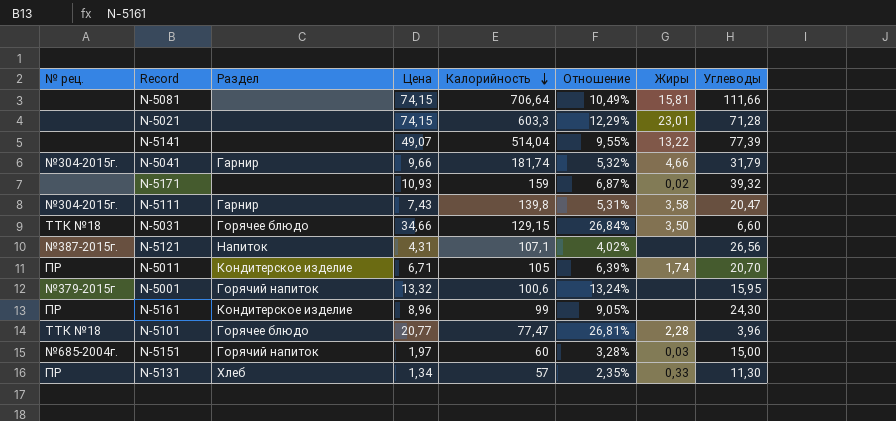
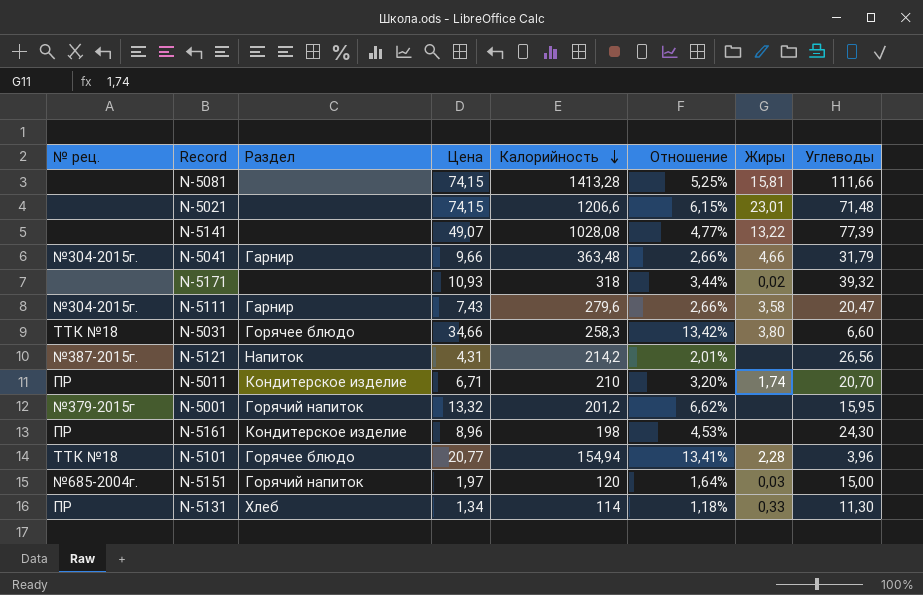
N-5081 | Калорийность: 706,64 -> 1413,28
N-5081 | Отношение: 10,49% -> 5,25%
N-5021 | Калорийность: 603,3 -> 1206,6
N-5021 | Отношение: 12,29% -> 6,15%
N-5021 | Углеводы: 71,28 -> 71,48
N-5141 | Калорийность: 514,04 -> 1028,08
N-5141 | Отношение: 9,55% -> 4,77%
N-5041 | Калорийность: 181,74 -> 363,48
N-5041 | Отношение: 5,32% -> 2,66%
N-5171 | Калорийность: 159 -> 318
N-5171 | Отношение: 6,87% -> 3,44%
N-5111 | Калорийность: 139,8 -> 279,6
N-5111 | Отношение: 5,31% -> 2,66%
N-5031 | Калорийность: 129,15 -> 258,3
N-5031 | Отношение: 26,84% -> 13,42%
N-5031 | Жиры: 3,50 -> 3,80
N-5121 | Калорийность: 107,1 -> 214,2
N-5121 | Отношение: 4,02% -> 2,01%
N-5011 | Калорийность: 105 -> 210
N-5011 | Отношение: 6,39% -> 3,20%
N-5001 | Калорийность: 100,6 -> 201,2
N-5001 | Отношение: 13,24% -> 6,62%
N-5161 | Калорийность: 99 -> 198
N-5161 | Отношение: 9,05% -> 4,53%
N-5101 | Калорийность: 77,47 -> 154,94
N-5101 | Отношение: 26,81% -> 13,41%
N-5151 | Калорийность: 60 -> 120
N-5151 | Отношение: 3,28% -> 1,64%
N-5131 | Калорийность: 57 -> 114
N-5131 | Отношение: 2,35% -> 1,18%

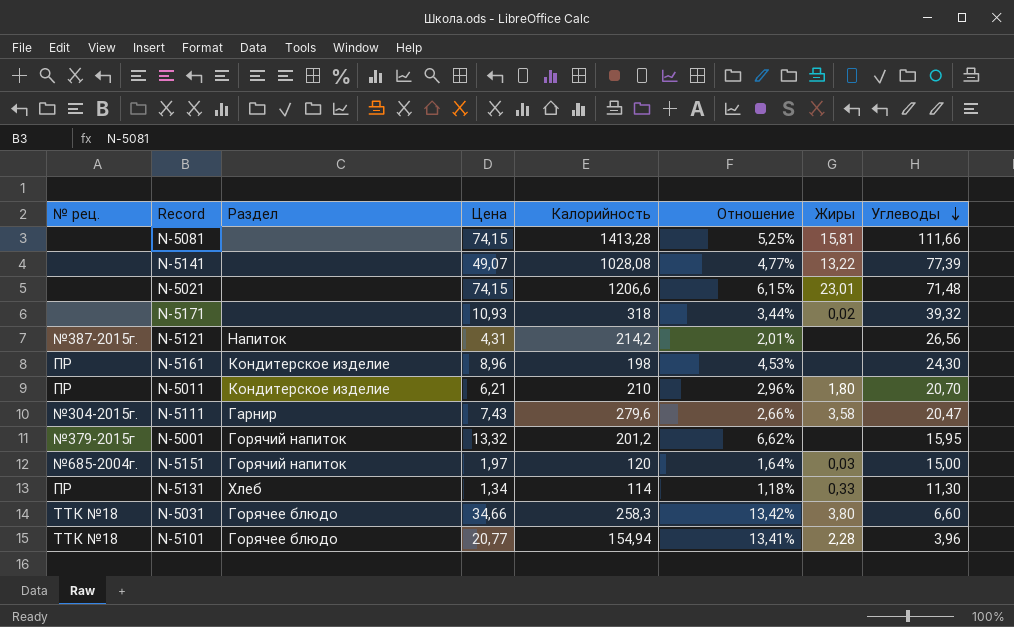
row order: Калорийность descending -> Углеводы descending
row N-5041: №304-2015г. | Гарнир | 9,66 | 363,48 | 2,66% | 4,66 | 31,79 -> none
N-5011 | Цена: 6,71 -> 6,21
N-5011 | Отношение: 3,20% -> 2,96%
N-5011 | Жиры: 1,74 -> 1,80

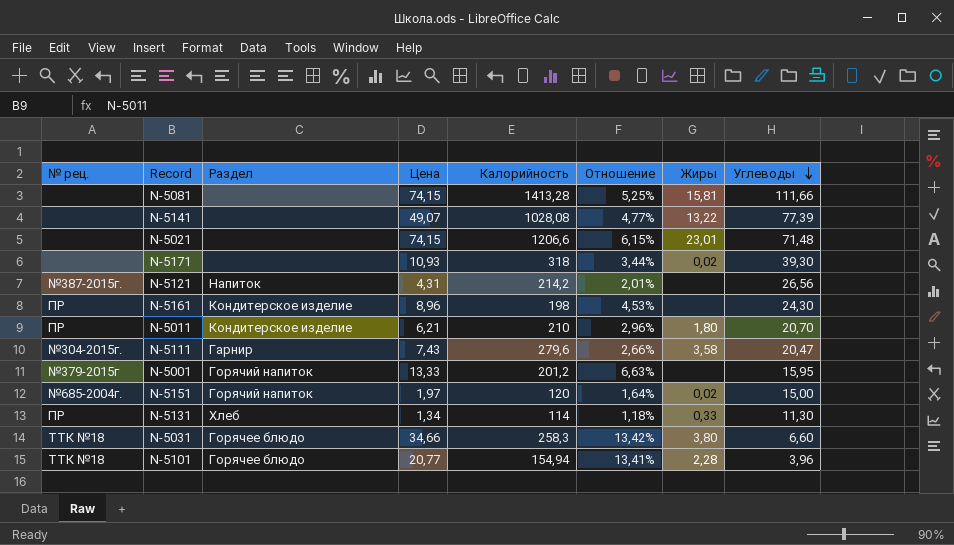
N-5171 | Углеводы: 39,32 -> 39,30
N-5001 | Цена: 13,32 -> 13,33
N-5001 | Отношение: 6,62% -> 6,63%
N-5151 | Жиры: 0,03 -> 0,02

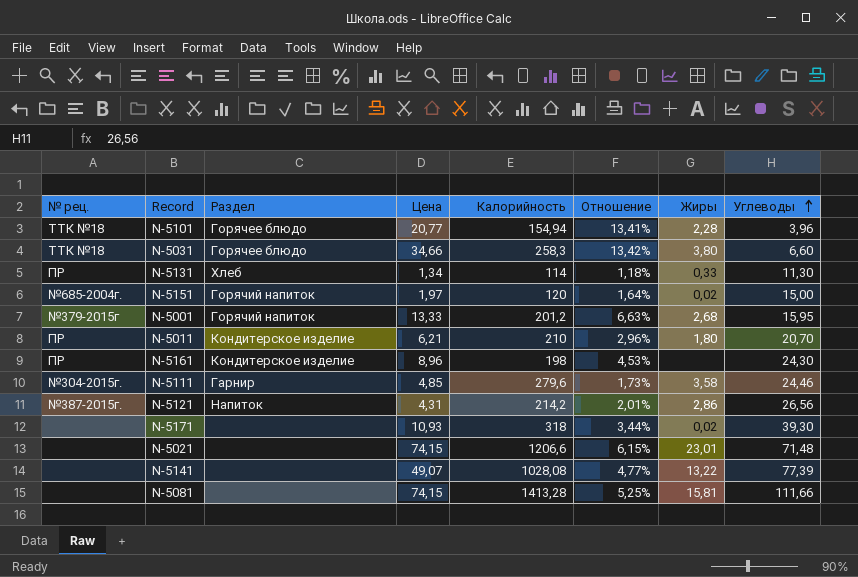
row order: Углеводы descending -> Углеводы ascending
N-5001 | Жиры: none -> 2,68
N-5111 | Цена: 7,43 -> 4,85
N-5111 | Отношение: 2,66% -> 1,73%
N-5111 | Углеводы: 20,47 -> 24,46
N-5121 | Жиры: none -> 2,86

